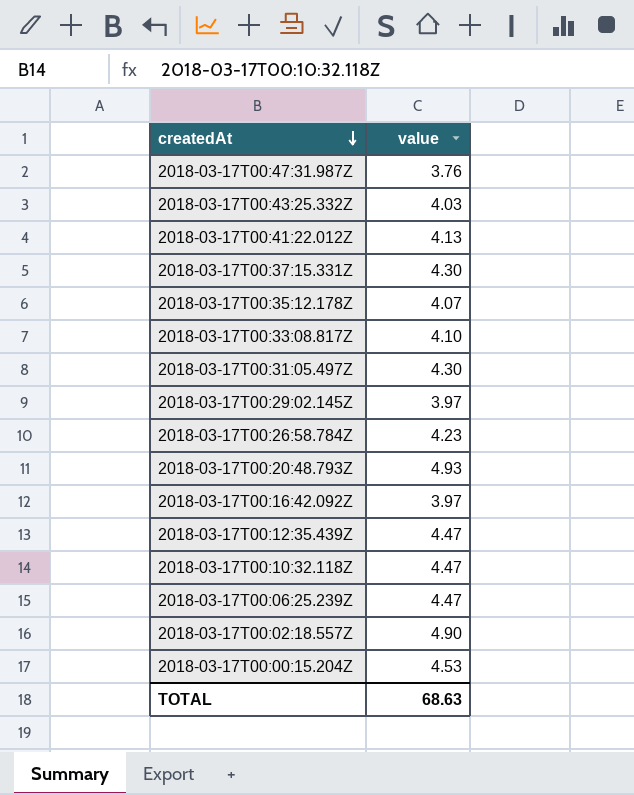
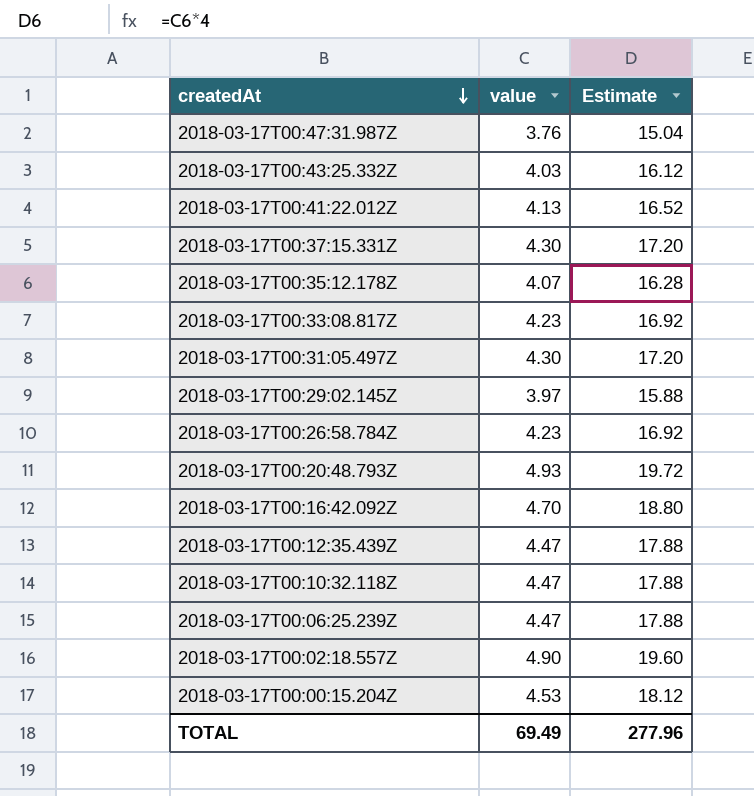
column Estimate | formula: none -> [value] * 4
2018-03-17T00:33:08.817Z | value: 4.10 -> 4.23
2018-03-17T00:16:42.092Z | value: 3.97 -> 4.70
TOTAL | value: 68.63 -> 69.49

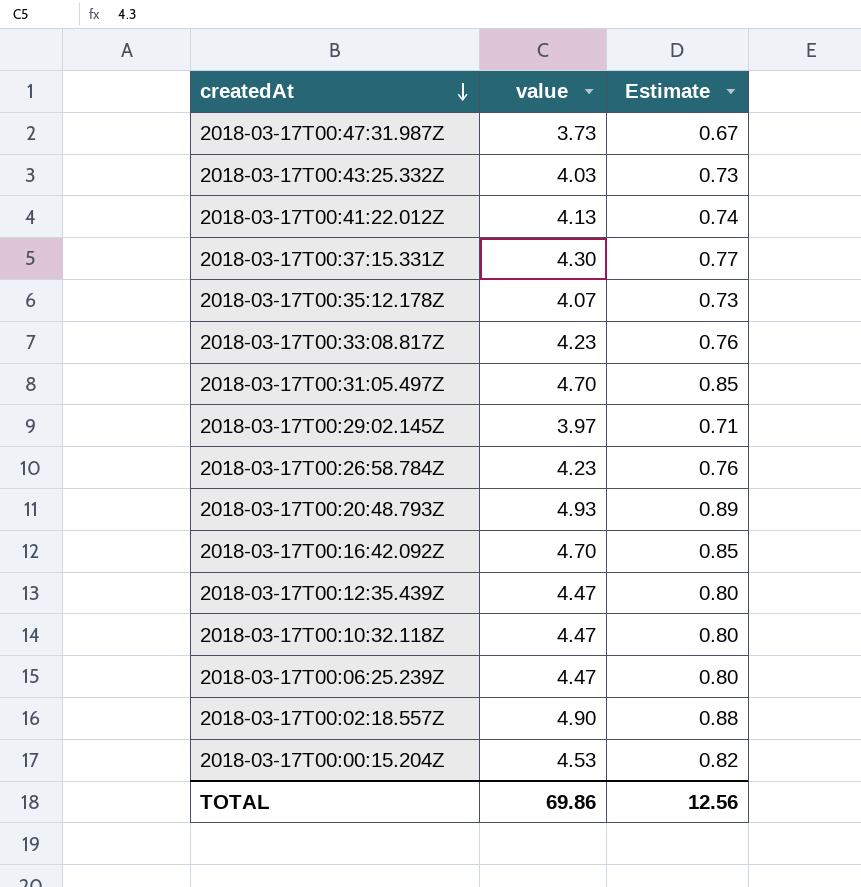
column Estimate | formula: [value] * 4 -> [value] * 0.18
2018-03-17T00:47:31.987Z | value: 3.76 -> 3.73
2018-03-17T00:31:05.497Z | value: 4.30 -> 4.70
TOTAL | value: 69.49 -> 69.86
TOTAL | Estimate: 277.96 -> 12.56

